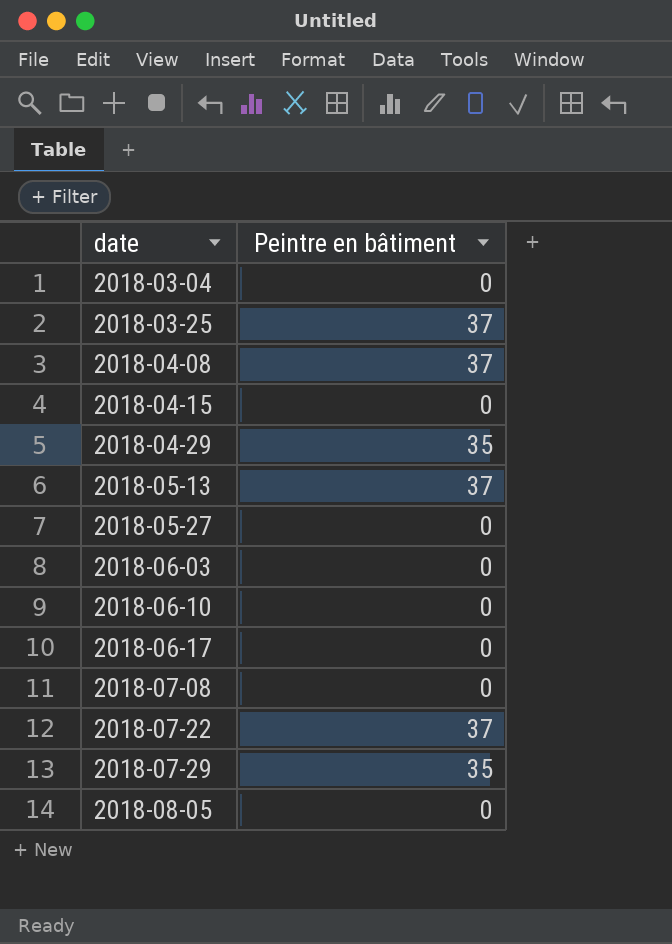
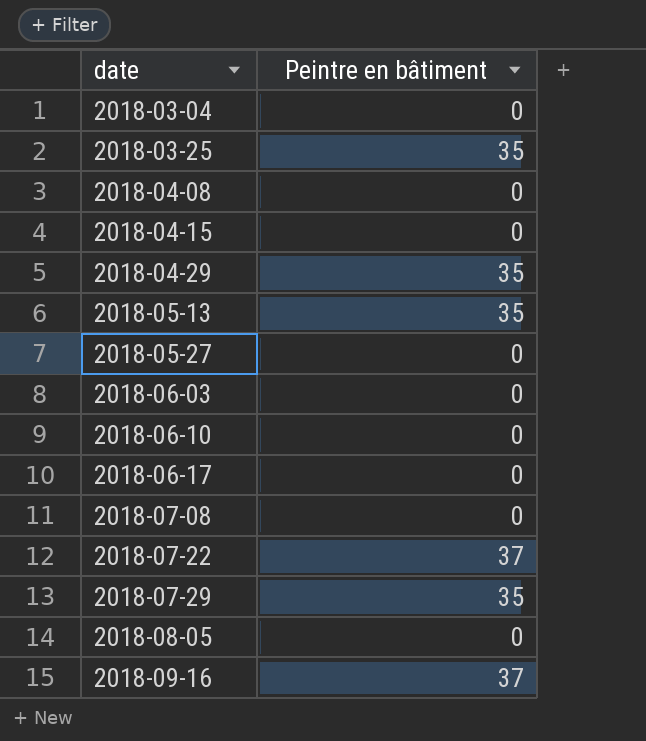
2018-03-25 | Peintre en bâtiment: 37 -> 35
2018-04-08 | Peintre en bâtiment: 37 -> 0
2018-05-13 | Peintre en bâtiment: 37 -> 35
row 2018-09-16: none -> 37

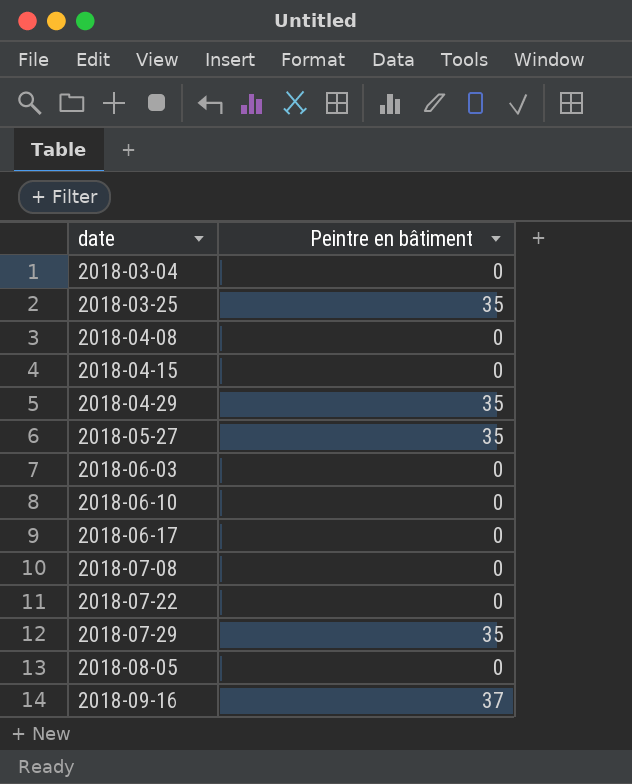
row 2018-05-13: 35 -> none
2018-05-27 | Peintre en bâtiment: 0 -> 35
2018-07-22 | Peintre en bâtiment: 37 -> 0

